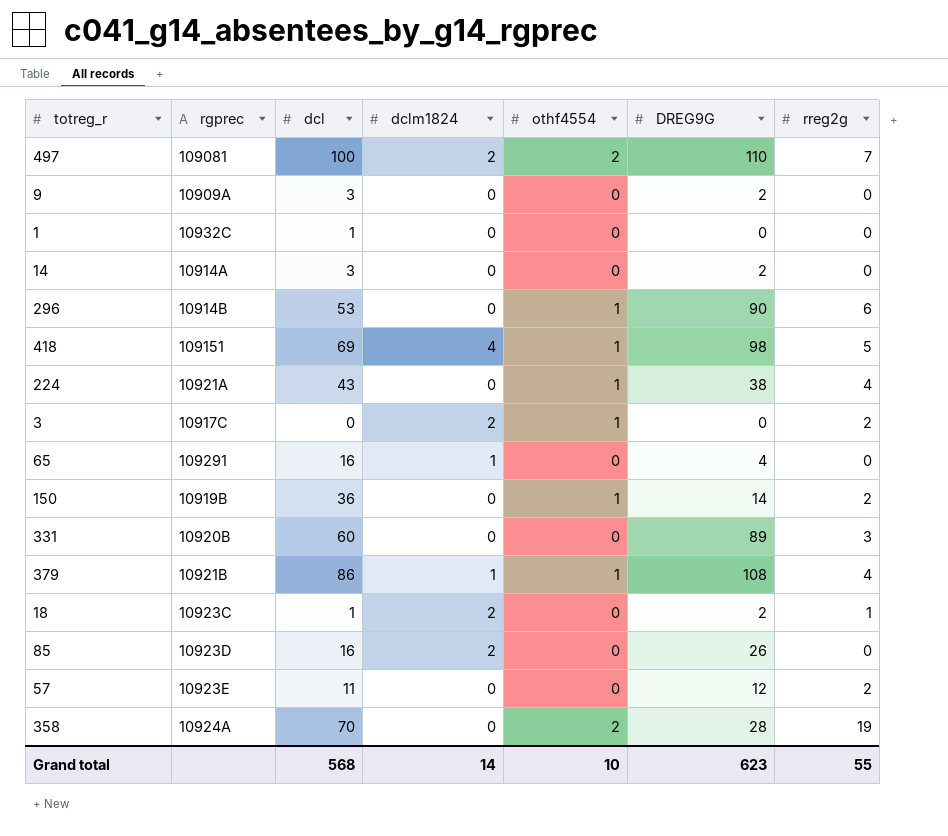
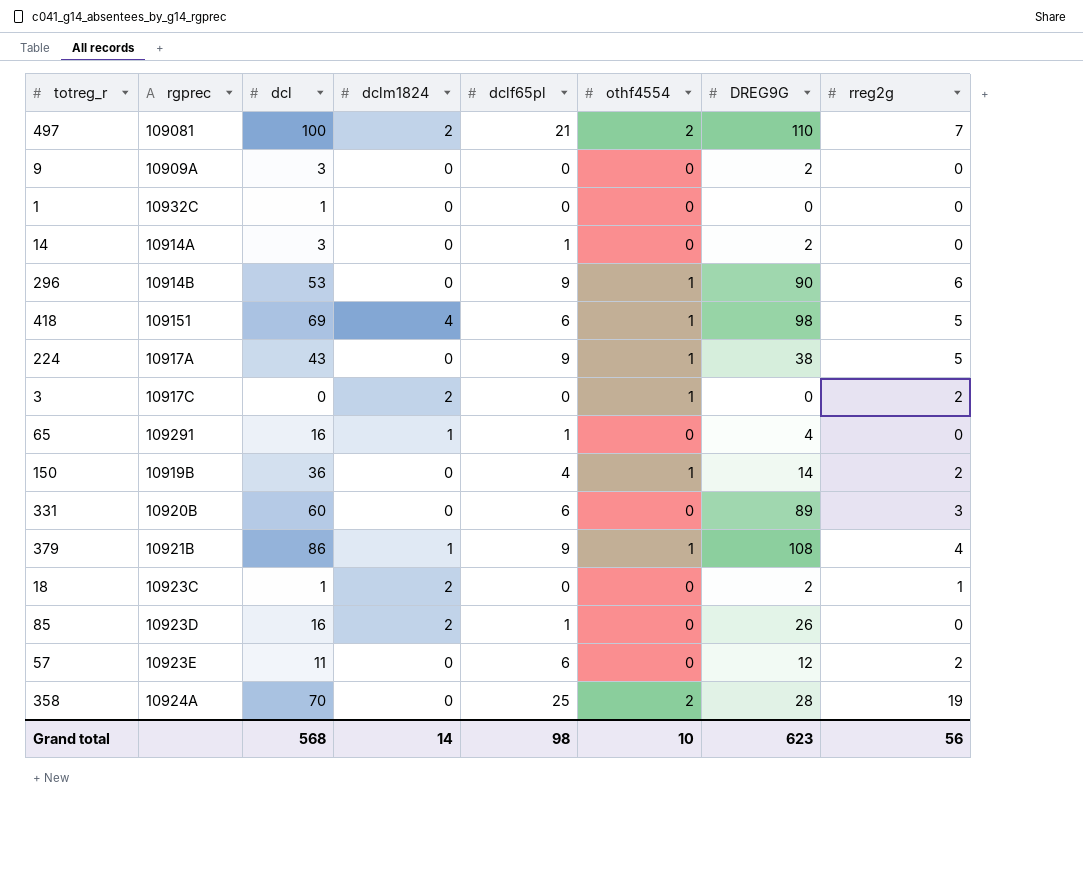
column dclf65pl | position: none -> 5
224 | rgprec: 10921A -> 10917A
224 | rreg2g: 4 -> 5
Grand total | rreg2g: 55 -> 56

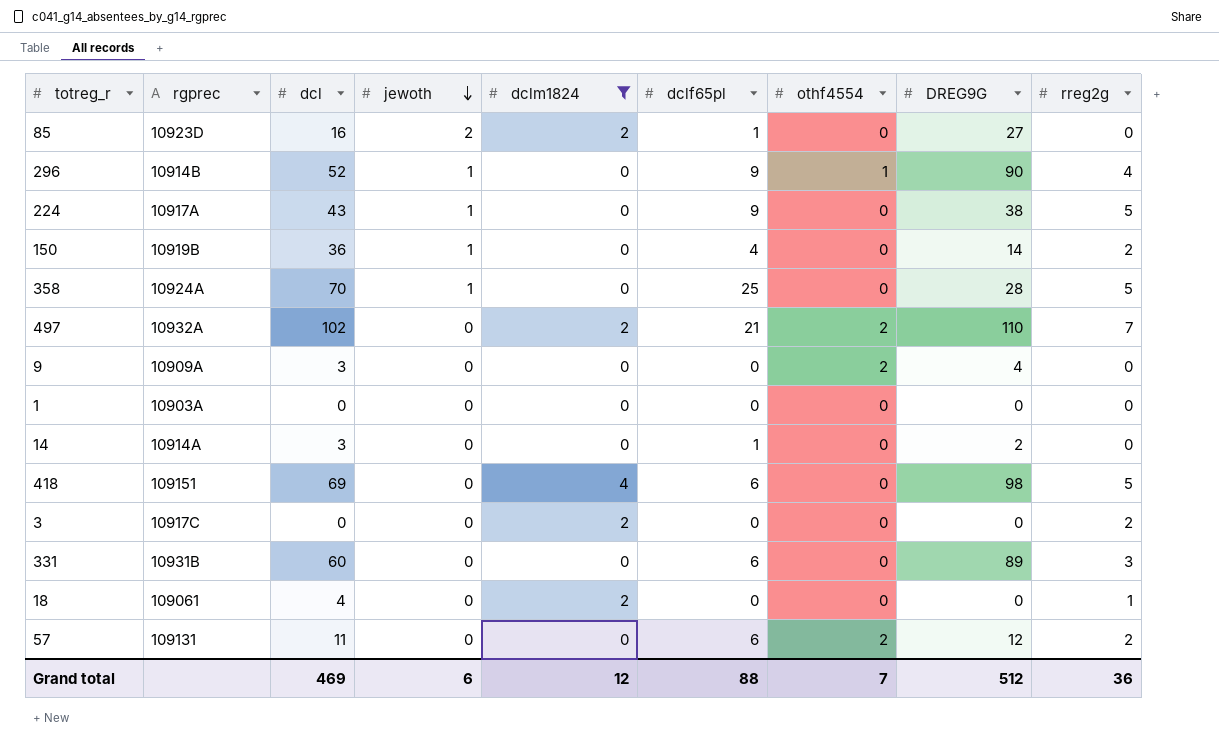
filter: none -> dclm1824 != 1
row order: none -> jewoth descending
column jewoth | position: none -> 4
85 | DREG9G: 26 -> 27
296 | dcl: 53 -> 52
296 | rreg2g: 6 -> 4
224 | othf4554: 1 -> 0
150 | othf4554: 1 -> 0
358 | othf4554: 2 -> 0
358 | rreg2g: 19 -> 5
497 | rgprec: 109081 -> 10932A
497 | dcl: 100 -> 102
9 | othf4554: 0 -> 2
9 | DREG9G: 2 -> 4
1 | rgprec: 10932C -> 10903A
1 | dcl: 1 -> 0
418 | othf4554: 1 -> 0
3 | othf4554: 1 -> 0
331 | rgprec: 10920B -> 10931B
18 | rgprec: 10923C -> 109061
18 | dcl: 1 -> 4
18 | DREG9G: 2 -> 0
57 | rgprec: 10923E -> 109131
57 | othf4554: 0 -> 2
Grand total | dcl: 568 -> 469
Grand total | dclm1824: 14 -> 12
Grand total | dclf65pl: 98 -> 88
Grand total | othf4554: 10 -> 7
Grand total | DREG9G: 623 -> 512
Grand total | rreg2g: 56 -> 36

